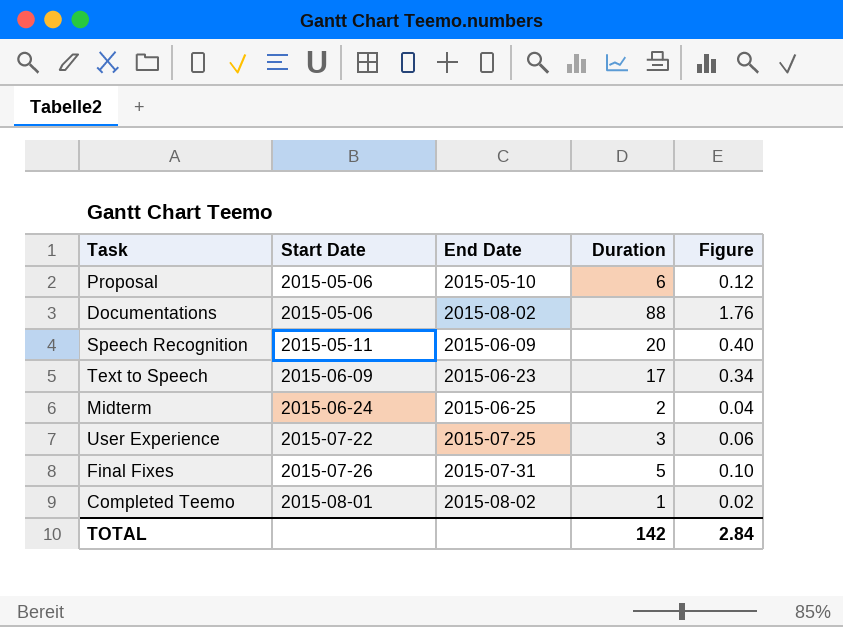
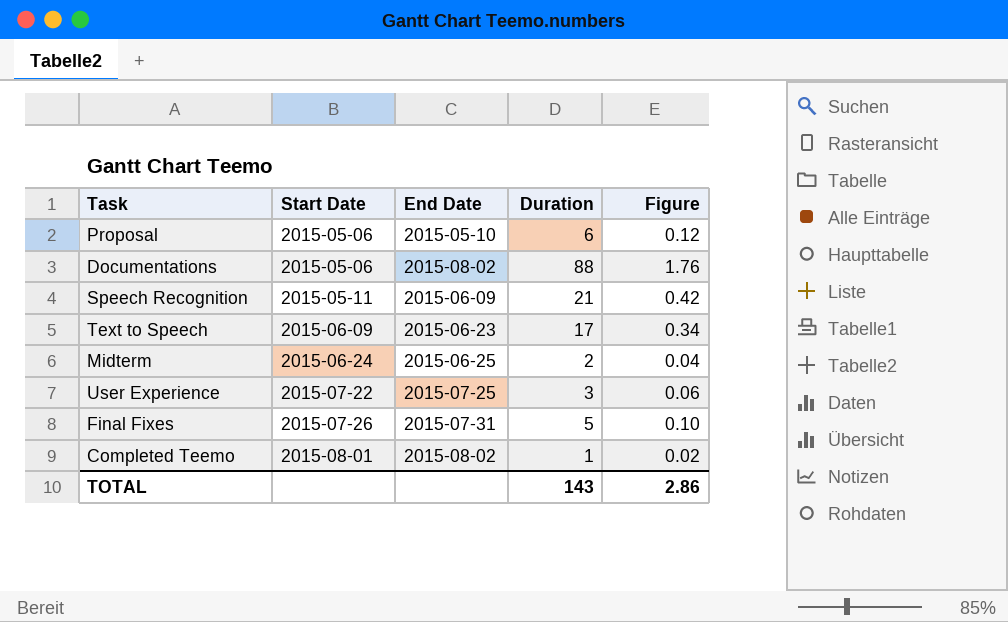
Speech Recognition | Duration: 20 -> 21
Speech Recognition | Figure: 0.40 -> 0.42
TOTAL | Duration: 142 -> 143
TOTAL | Figure: 2.84 -> 2.86

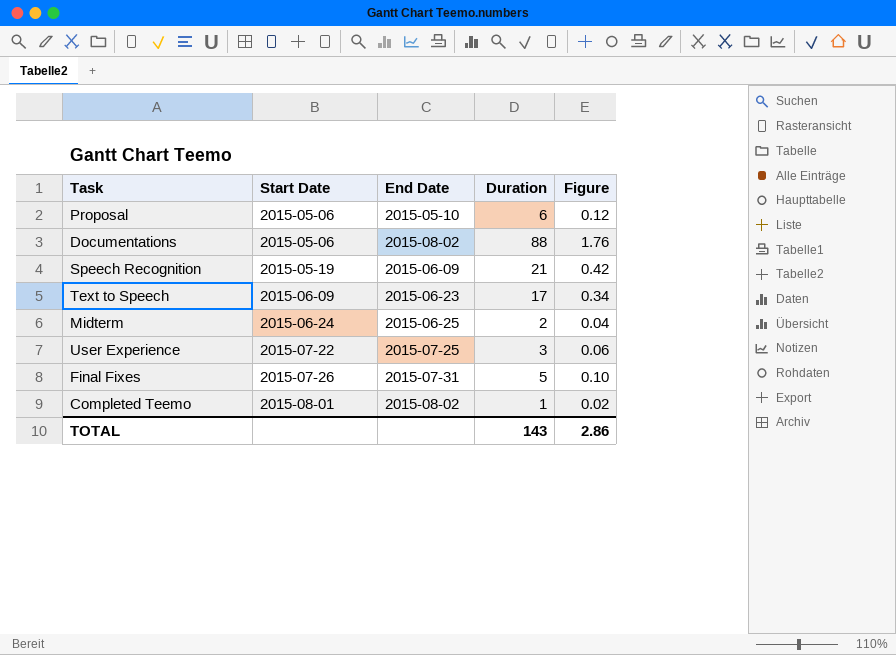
Speech Recognition | Start Date: 2015-05-11 -> 2015-05-19

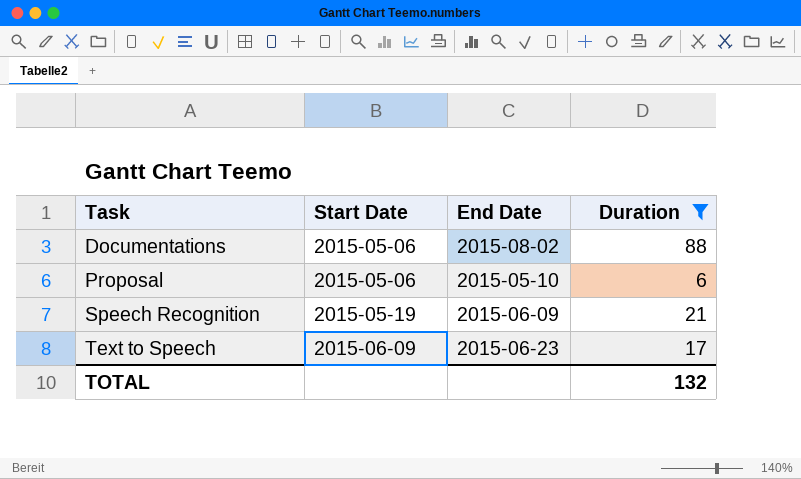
filter: none -> Duration >= 6
row order: Start Date ascending -> Task ascending
column Figure | formula: [Duration] * 0.02 -> none
TOTAL | Duration: 143 -> 132

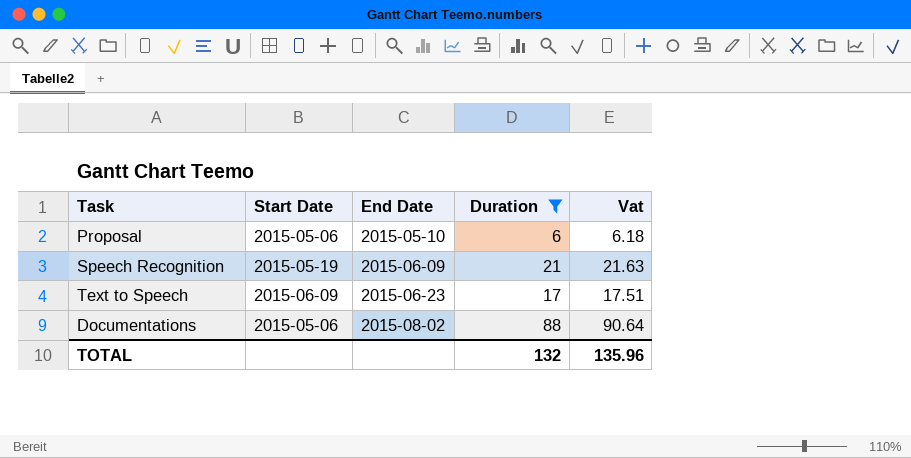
row order: Task ascending -> End Date ascending
column Vat | formula: none -> [Duration] * 1.03

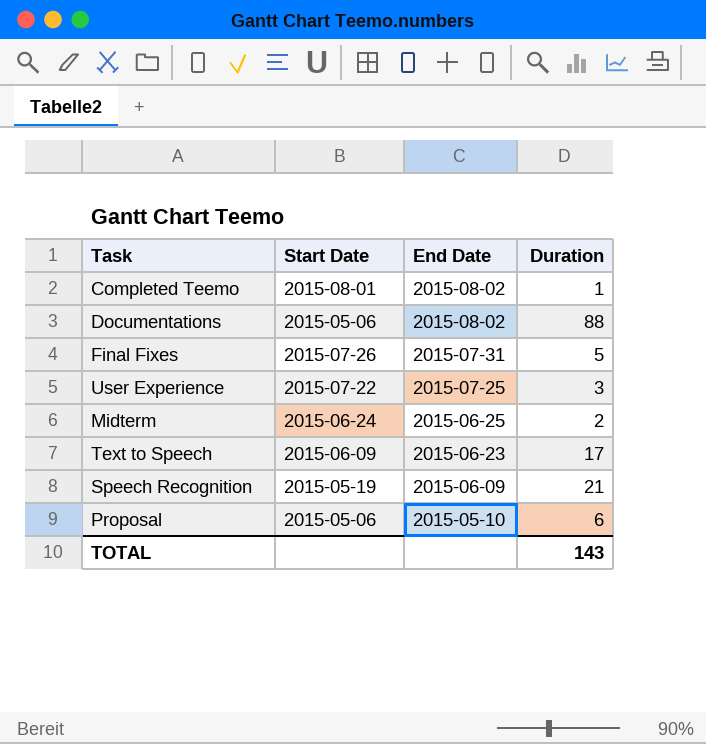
filter: Duration >= 6 -> none
row order: End Date ascending -> End Date descending
column Vat | formula: [Duration] * 1.03 -> none
TOTAL | Duration: 132 -> 143

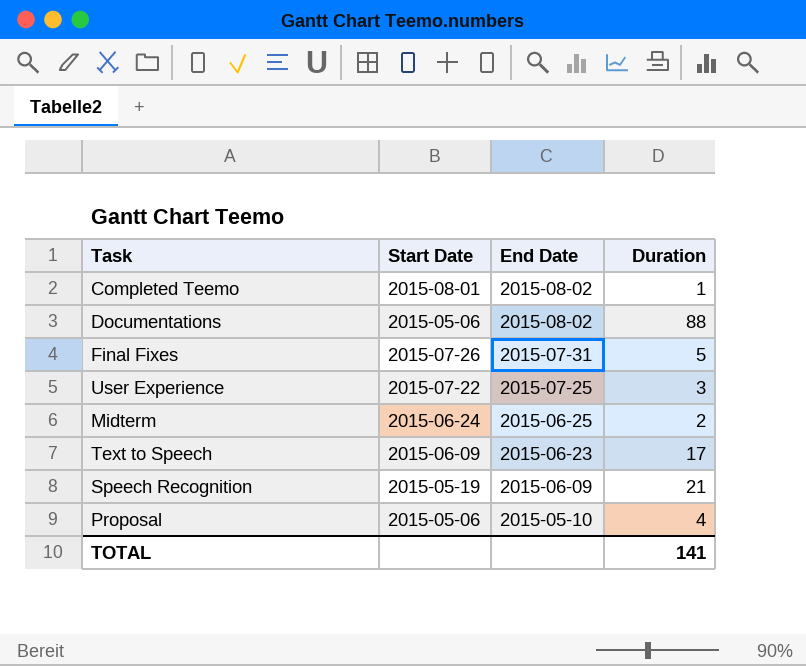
Proposal | Duration: 6 -> 4
TOTAL | Duration: 143 -> 141

